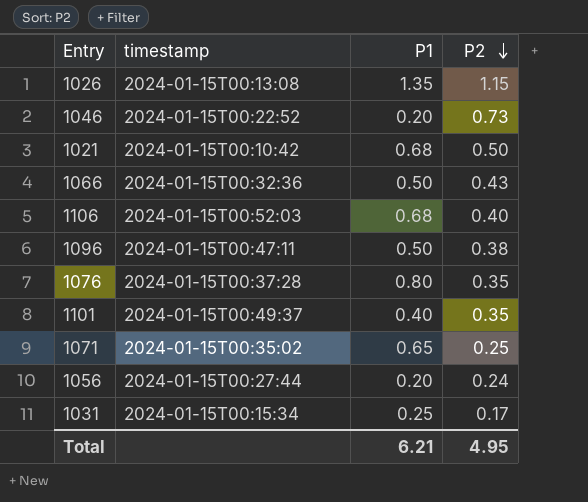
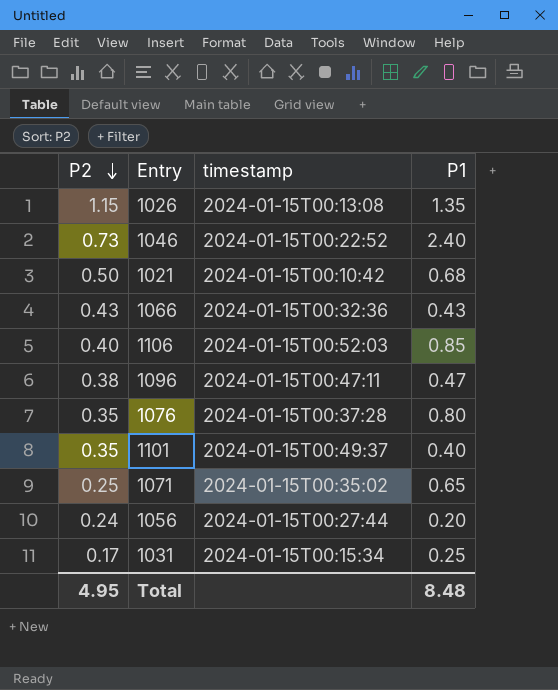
column P2 | position: 4 -> 1
1046 | P1: 0.20 -> 2.40
1066 | P1: 0.50 -> 0.43
1106 | P1: 0.68 -> 0.85
1096 | P1: 0.50 -> 0.47
Total | P1: 6.21 -> 8.48

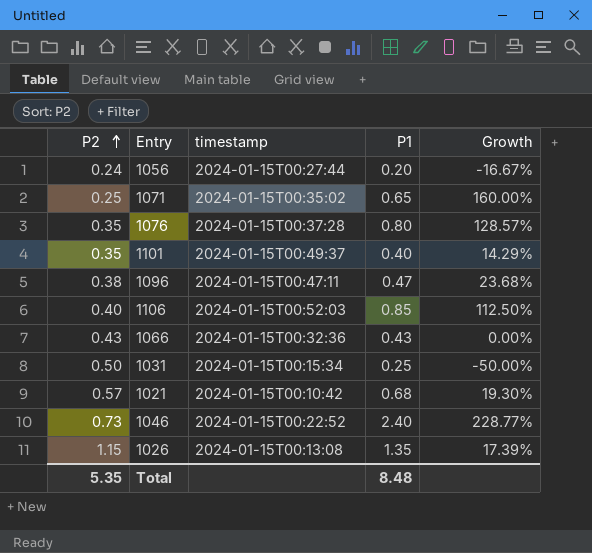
row order: P2 descending -> P2 ascending
column Growth | formula: none -> ([P1] - [P2]) / [P2]
1031 | P2: 0.17 -> 0.50
1021 | P2: 0.50 -> 0.57
Total | P2: 4.95 -> 5.35

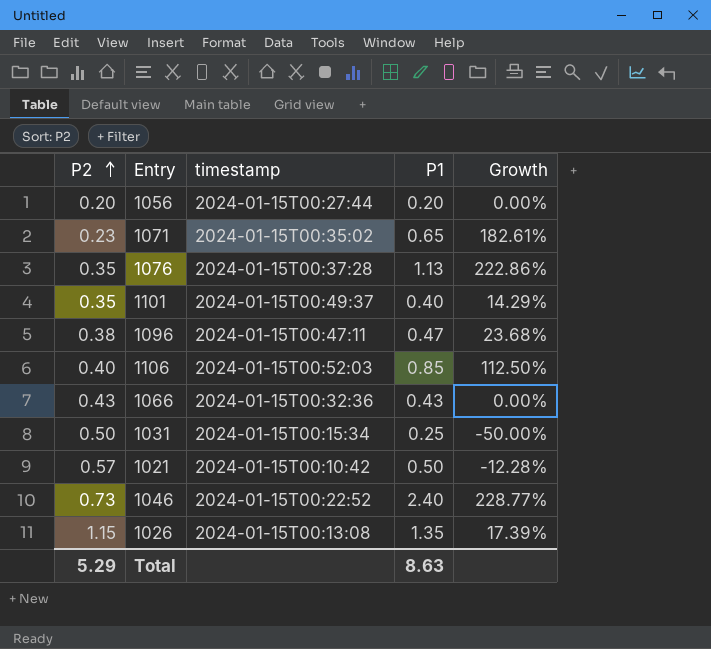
1056 | P2: 0.24 -> 0.20
1056 | Growth: -16.67% -> 0.00%
1071 | P2: 0.25 -> 0.23
1071 | Growth: 160.00% -> 182.61%
1076 | P1: 0.80 -> 1.13
1076 | Growth: 128.57% -> 222.86%
1021 | P1: 0.68 -> 0.50
1021 | Growth: 19.30% -> -12.28%
Total | P2: 5.35 -> 5.29
Total | P1: 8.48 -> 8.63

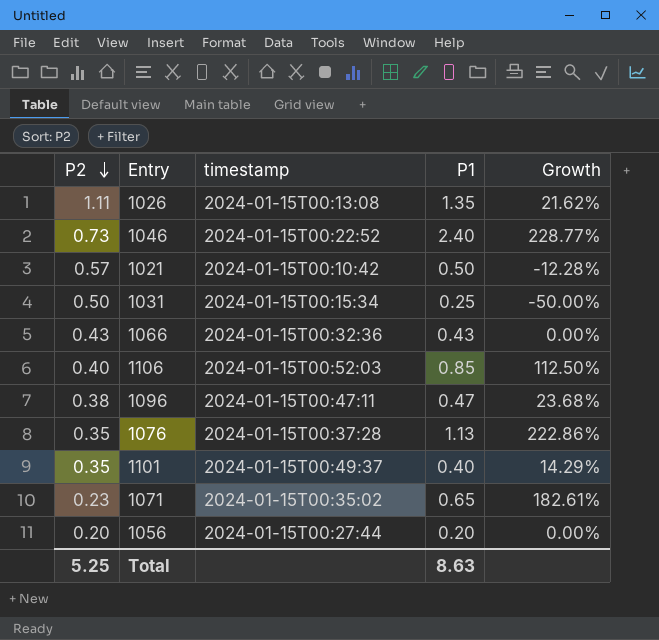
row order: P2 ascending -> P2 descending
1026 | P2: 1.15 -> 1.11
1026 | Growth: 17.39% -> 21.62%
Total | P2: 5.29 -> 5.25

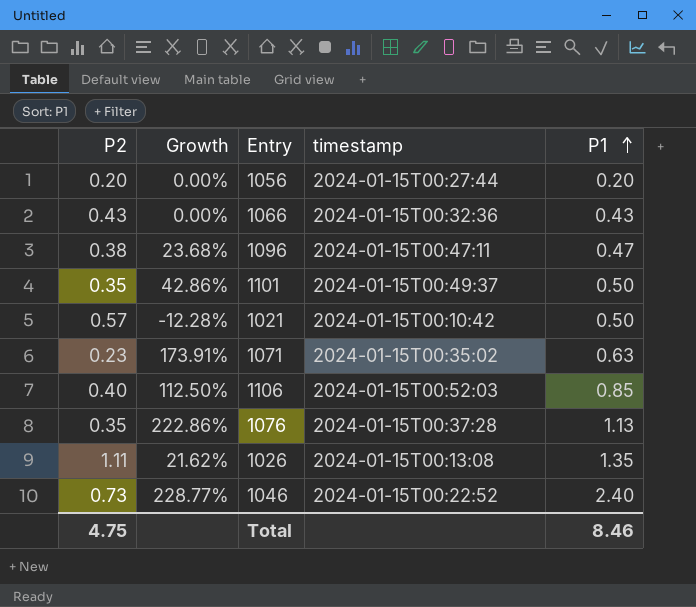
row order: P2 descending -> P1 ascending
column Growth | position: 5 -> 2
row 1031: 0.50 | 2024-01-15T00:15:34 | 0.25 | -50.00% -> none
1101 | Growth: 14.29% -> 42.86%
1101 | P1: 0.40 -> 0.50
1071 | Growth: 182.61% -> 173.91%
1071 | P1: 0.65 -> 0.63
Total | P2: 5.25 -> 4.75
Total | P1: 8.63 -> 8.46

